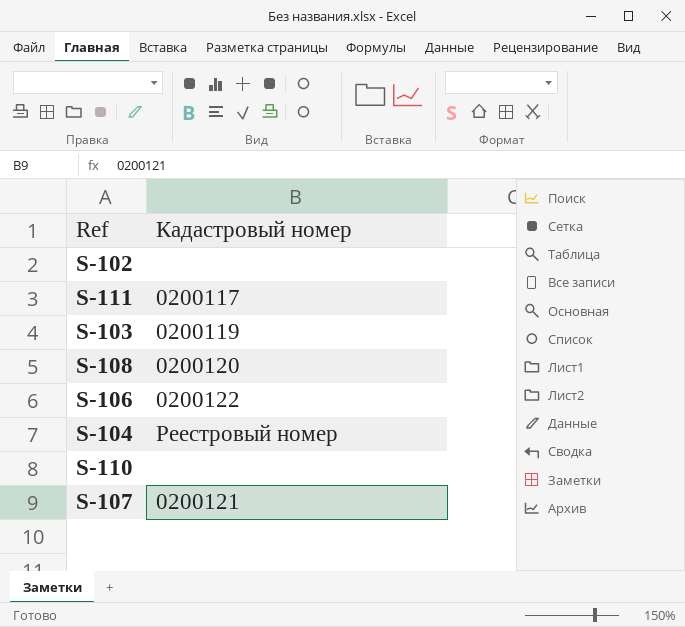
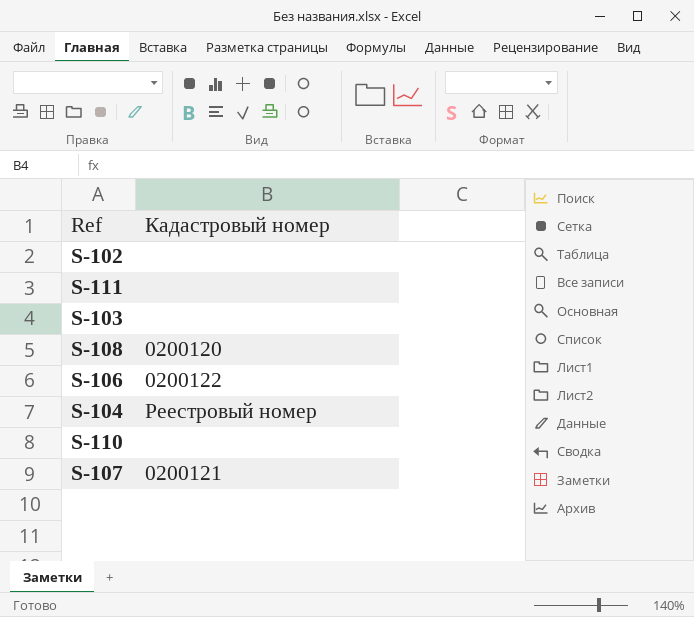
S-111 | Кадастровый номер: 0200117 -> none
S-103 | Кадастровый номер: 0200119 -> none

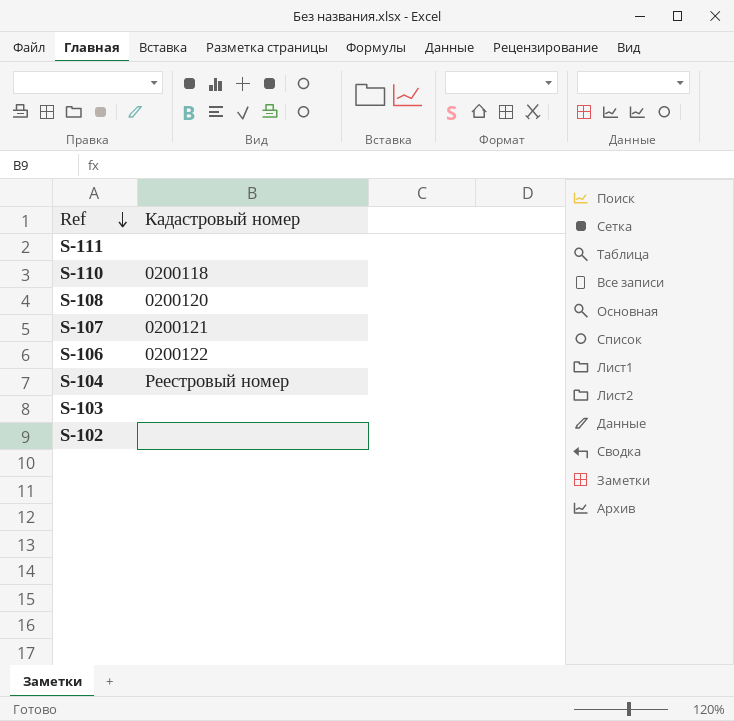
row order: none -> Ref descending
S-110 | Кадастровый номер: none -> 0200118

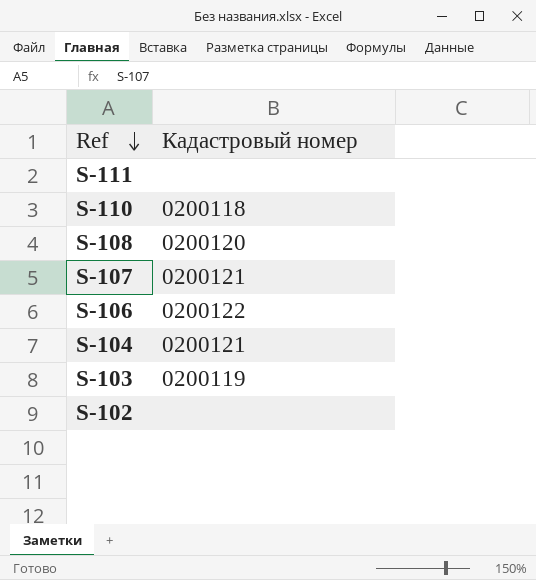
S-104 | Кадастровый номер: Реестровый номер -> 0200121
S-103 | Кадастровый номер: none -> 0200119

